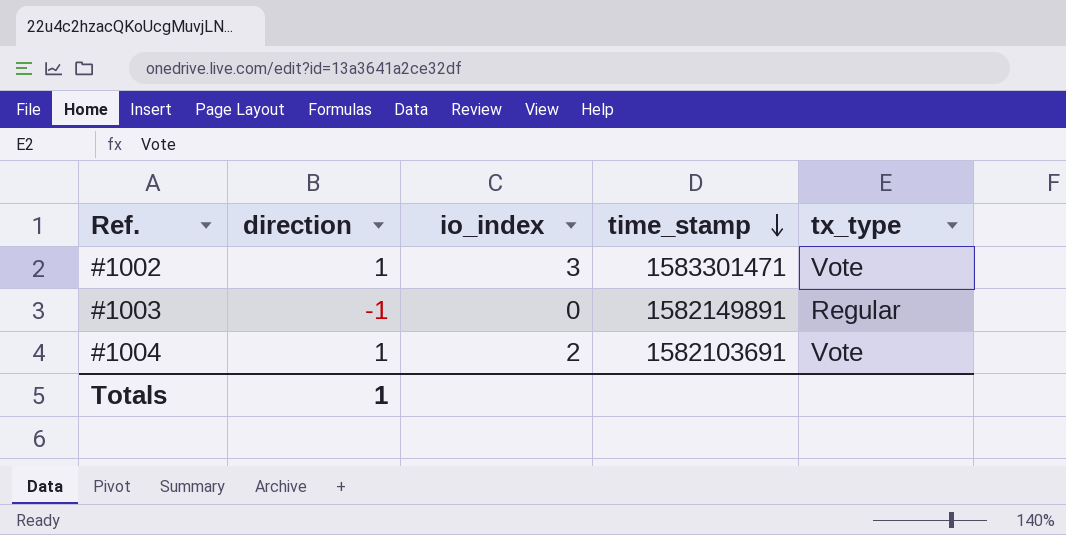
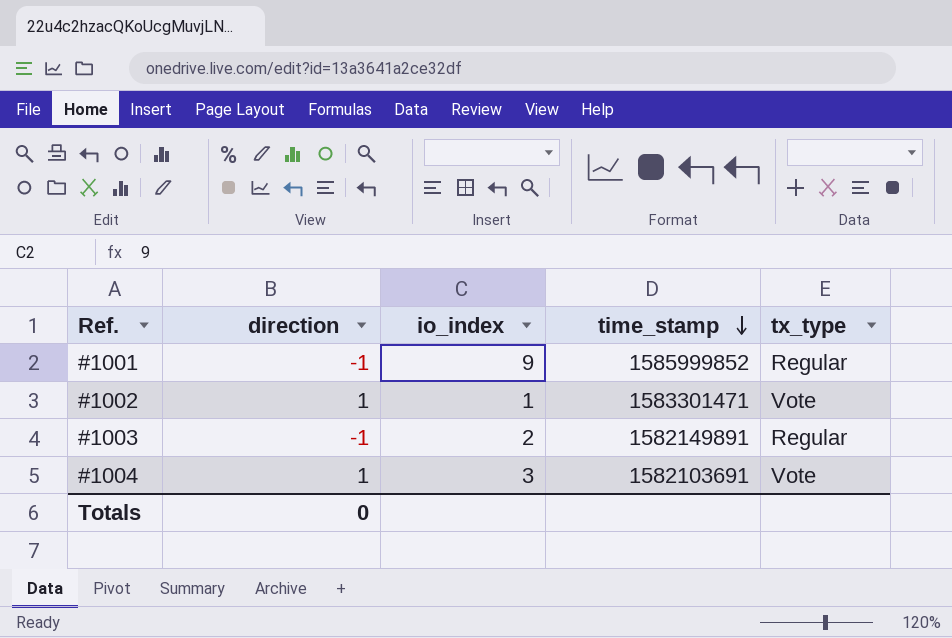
row #1001: none -> -1 | 9 | 1585999852 | Regular
#1002 | io_index: 3 -> 1
#1003 | io_index: 0 -> 2
#1004 | io_index: 2 -> 3
Totals | direction: 1 -> 0

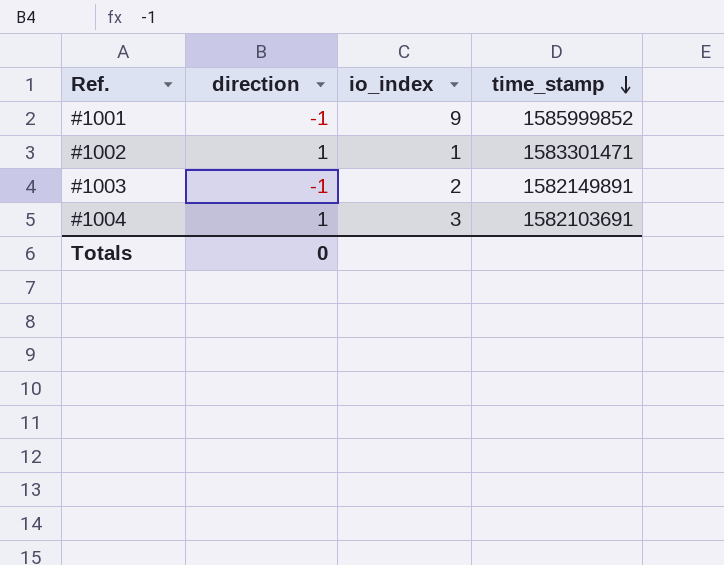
column tx_type | position: 5 -> none

